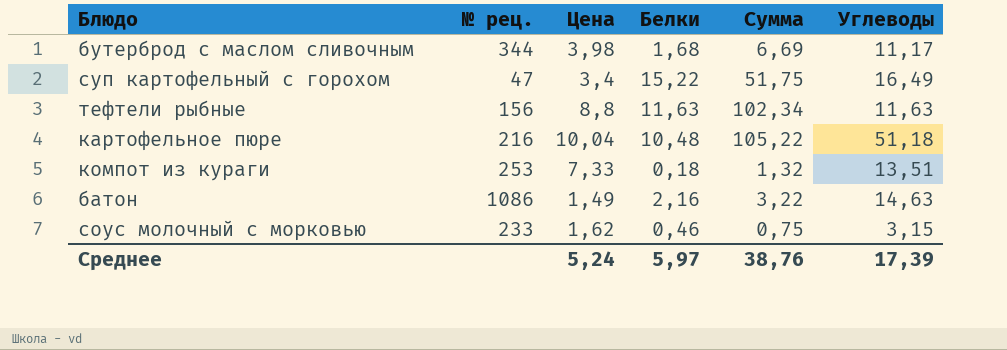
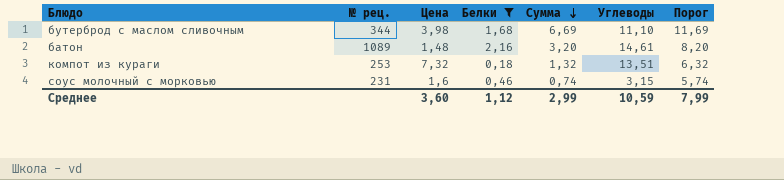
filter: none -> Белки <= 2,16
row order: none -> Сумма descending
column Порог | formula: none -> [Сумма] + 5
бутерброд с маслом сливочным | Углеводы: 11,17 -> 11,10
батон | № рец.: 1086 -> 1089
батон | Цена: 1,49 -> 1,48
батон | Сумма: 3,22 -> 3,20
батон | Углеводы: 14,63 -> 14,61
компот из кураги | Цена: 7,33 -> 7,32
соус молочный с морковью | № рец.: 233 -> 231
соус молочный с морковью | Цена: 1,62 -> 1,6
соус молочный с морковью | Сумма: 0,75 -> 0,74
Среднее | Цена: 5,24 -> 3,60
Среднее | Белки: 5,97 -> 1,12
Среднее | Сумма: 38,76 -> 2,99
Среднее | Углеводы: 17,39 -> 10,59

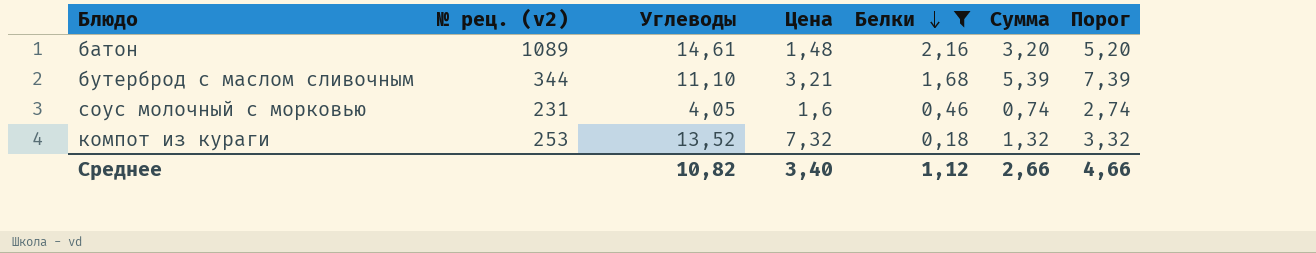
row order: Сумма descending -> Белки descending
column name: № рец. -> № рец. (v2)
column Углеводы | position: 6 -> 3
column Порог | formula: [Сумма] + 5 -> [Сумма] + 2
бутерброд с маслом сливочным | Цена: 3,98 -> 3,21
бутерброд с маслом сливочным | Сумма: 6,69 -> 5,39
соус молочный с морковью | Углеводы: 3,15 -> 4,05
компот из кураги | Углеводы: 13,51 -> 13,52
Среднее | Углеводы: 10,59 -> 10,82
Среднее | Цена: 3,60 -> 3,40
Среднее | Сумма: 2,99 -> 2,66
Среднее | Порог: 7,99 -> 4,66

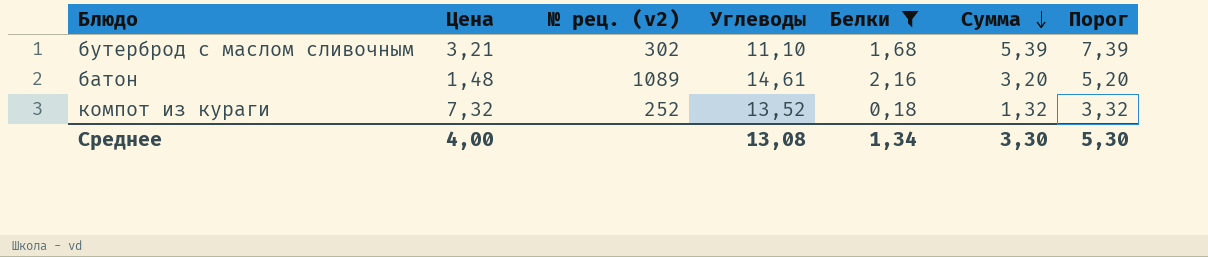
row order: Белки descending -> Сумма descending
column Цена | position: 4 -> 2
row соус молочный с морковью: 231 | 4,05 | 1,6 | 0,46 | 0,74 | 2,74 -> none
бутерброд с маслом сливочным | № рец. (v2): 344 -> 302
компот из кураги | № рец. (v2): 253 -> 252
Среднее | Цена: 3,40 -> 4,00
Среднее | Углеводы: 10,82 -> 13,08
Среднее | Белки: 1,12 -> 1,34
Среднее | Сумма: 2,66 -> 3,30
Среднее | Порог: 4,66 -> 5,30

